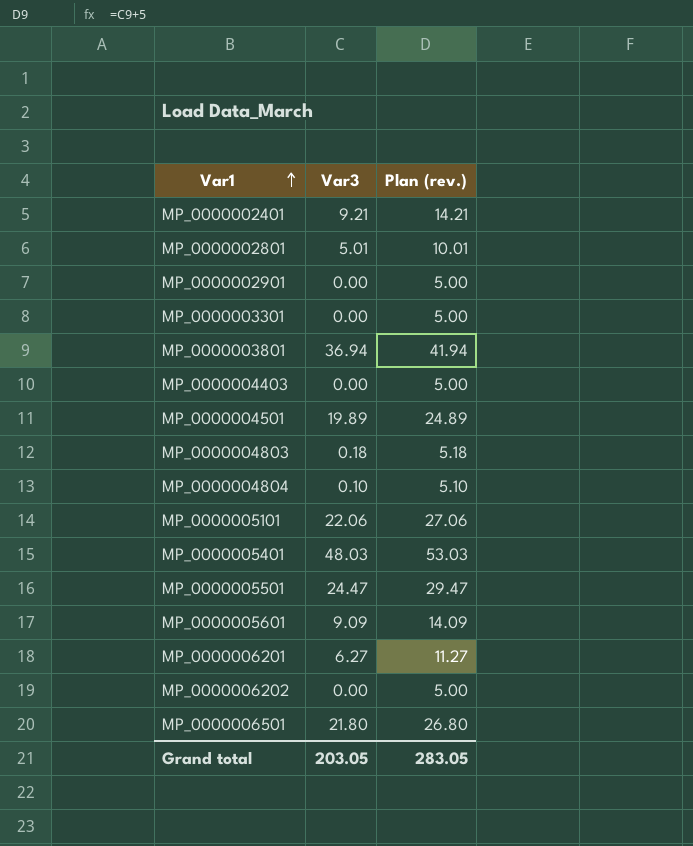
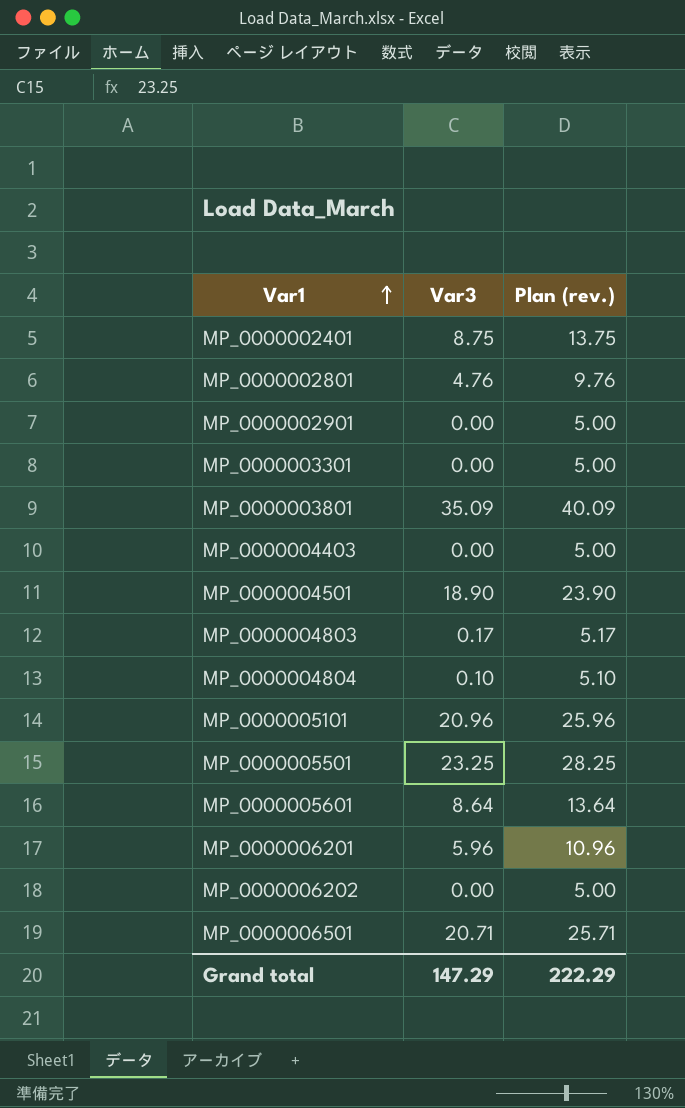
row MP_0000005401: 48.03 | 53.03 -> none
MP_0000002401 | Var3: 9.21 -> 8.75
MP_0000002401 | Plan (rev.): 14.21 -> 13.75
MP_0000002801 | Var3: 5.01 -> 4.76
MP_0000002801 | Plan (rev.): 10.01 -> 9.76
MP_0000003801 | Var3: 36.94 -> 35.09
MP_0000003801 | Plan (rev.): 41.94 -> 40.09
MP_0000004501 | Var3: 19.89 -> 18.90
MP_0000004501 | Plan (rev.): 24.89 -> 23.90
MP_0000004803 | Var3: 0.18 -> 0.17
MP_0000004803 | Plan (rev.): 5.18 -> 5.17
MP_0000005101 | Var3: 22.06 -> 20.96
MP_0000005101 | Plan (rev.): 27.06 -> 25.96
MP_0000005501 | Var3: 24.47 -> 23.25
MP_0000005501 | Plan (rev.): 29.47 -> 28.25
MP_0000005601 | Var3: 9.09 -> 8.64
MP_0000005601 | Plan (rev.): 14.09 -> 13.64
MP_0000006201 | Var3: 6.27 -> 5.96
MP_0000006201 | Plan (rev.): 11.27 -> 10.96
MP_0000006501 | Var3: 21.80 -> 20.71
MP_0000006501 | Plan (rev.): 26.80 -> 25.71
Grand total | Var3: 203.05 -> 147.29
Grand total | Plan (rev.): 283.05 -> 222.29

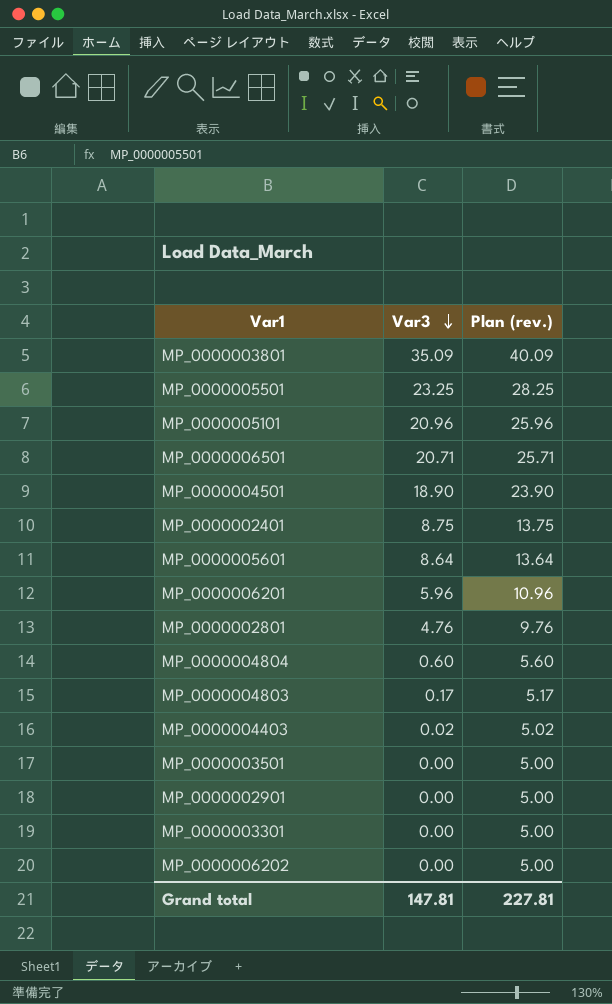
row order: Var1 ascending -> Var3 descending
MP_0000004804 | Var3: 0.10 -> 0.60
MP_0000004804 | Plan (rev.): 5.10 -> 5.60
MP_0000004403 | Var3: 0.00 -> 0.02
MP_0000004403 | Plan (rev.): 5.00 -> 5.02
row MP_0000003501: none -> 0.00 | 5.00
Grand total | Var3: 147.29 -> 147.81
Grand total | Plan (rev.): 222.29 -> 227.81

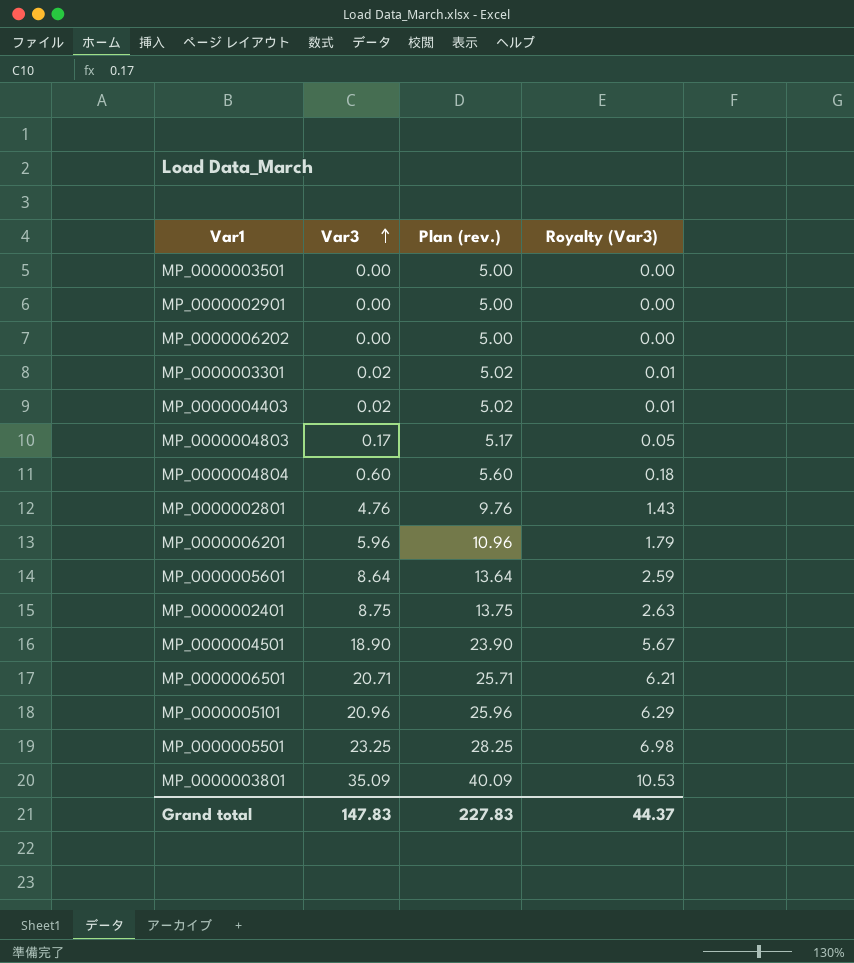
row order: Var3 descending -> Var3 ascending
column Royalty (Var3) | formula: none -> [Var3] * 0.3
MP_0000003301 | Var3: 0.00 -> 0.02
MP_0000003301 | Plan (rev.): 5.00 -> 5.02
Grand total | Var3: 147.81 -> 147.83
Grand total | Plan (rev.): 227.81 -> 227.83

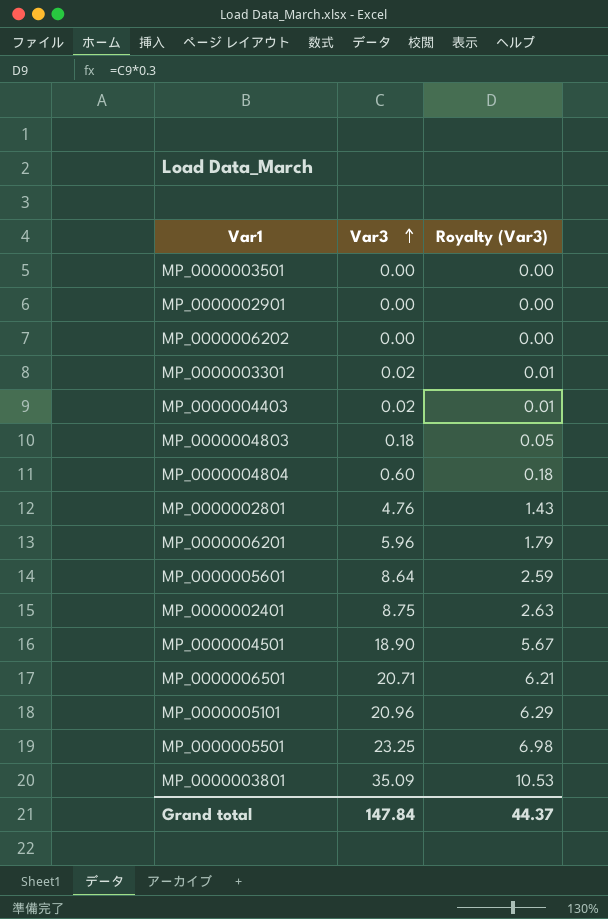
column Plan (rev.) | formula: [Var3] + 5 -> none
MP_0000004803 | Var3: 0.17 -> 0.18
Grand total | Var3: 147.83 -> 147.84

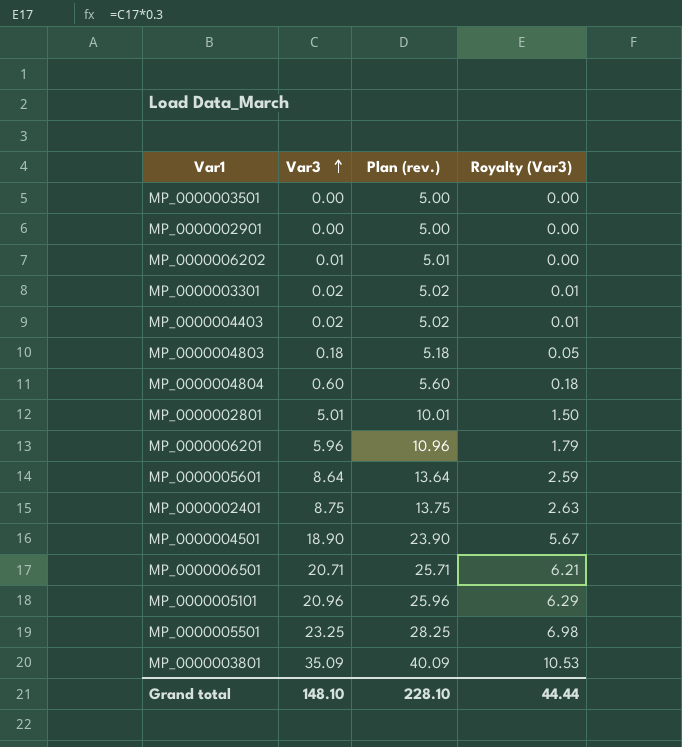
column Plan (rev.) | formula: none -> [Var3] + 5
MP_0000006202 | Var3: 0.00 -> 0.01
MP_0000002801 | Var3: 4.76 -> 5.01
MP_0000002801 | Royalty (Var3): 1.43 -> 1.50
Grand total | Var3: 147.84 -> 148.10
Grand total | Royalty (Var3): 44.37 -> 44.44

